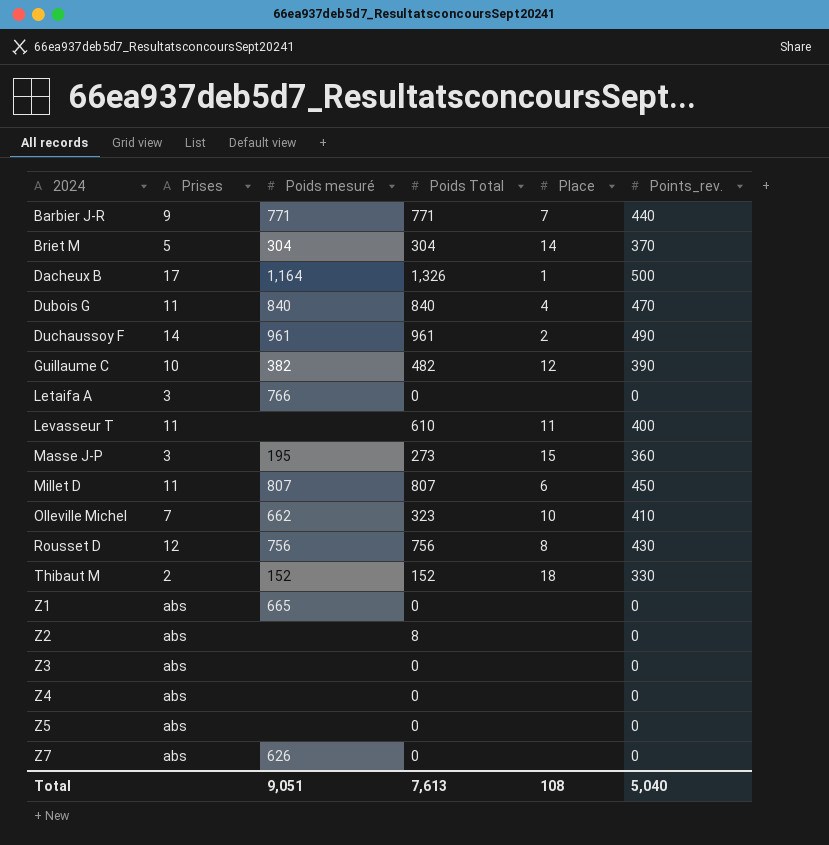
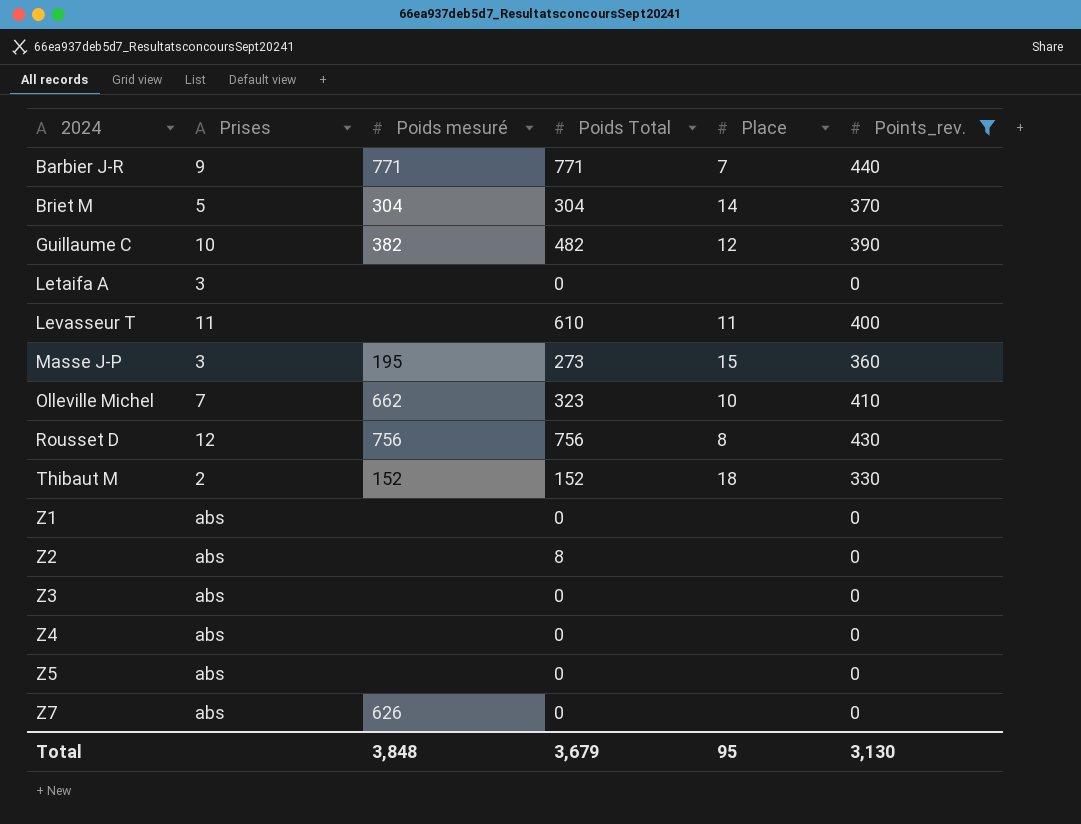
filter: none -> Points_rev. <= 440
Letaifa A | Poids mesuré: 766 -> none
Z1 | Poids mesuré: 665 -> none
Total | Poids mesuré: 9,051 -> 3,848
Total | Poids Total: 7,613 -> 3,679
Total | Place: 108 -> 95
Total | Points_rev.: 5,040 -> 3,130

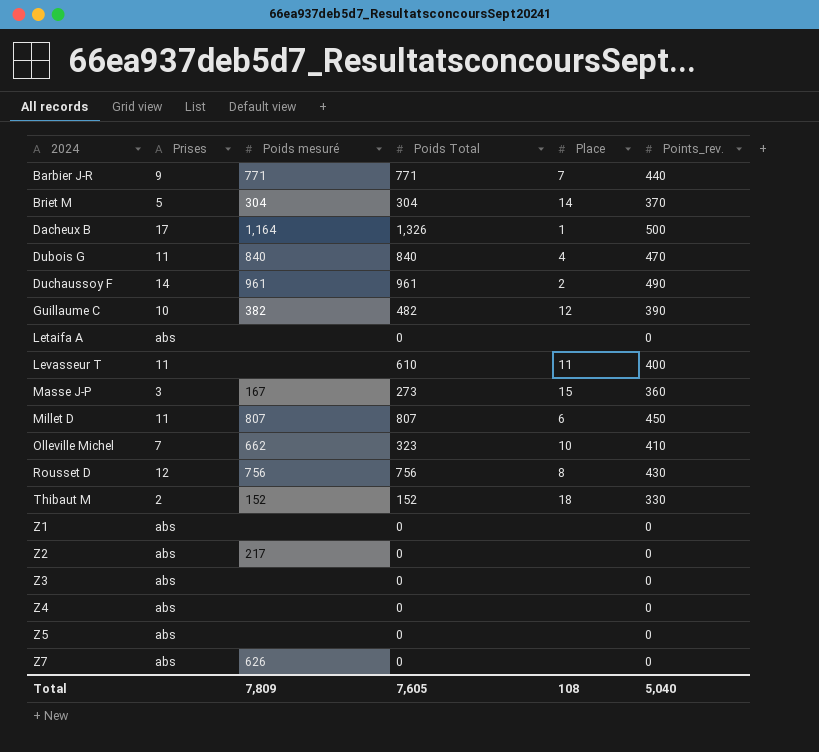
filter: Points_rev. <= 440 -> none
Letaifa A | Prises: 3 -> abs
Masse J-P | Poids mesuré: 195 -> 167
Z2 | Poids mesuré: none -> 217
Z2 | Poids Total: 8 -> 0
Total | Poids mesuré: 3,848 -> 7,809
Total | Poids Total: 3,679 -> 7,605
Total | Place: 95 -> 108
Total | Points_rev.: 3,130 -> 5,040

